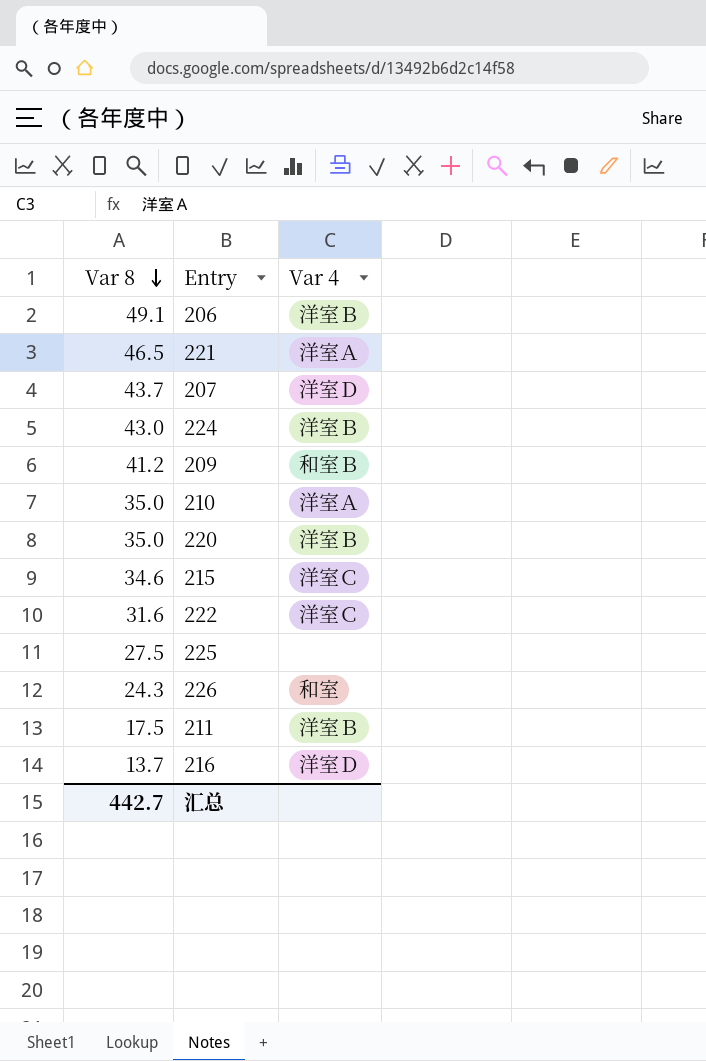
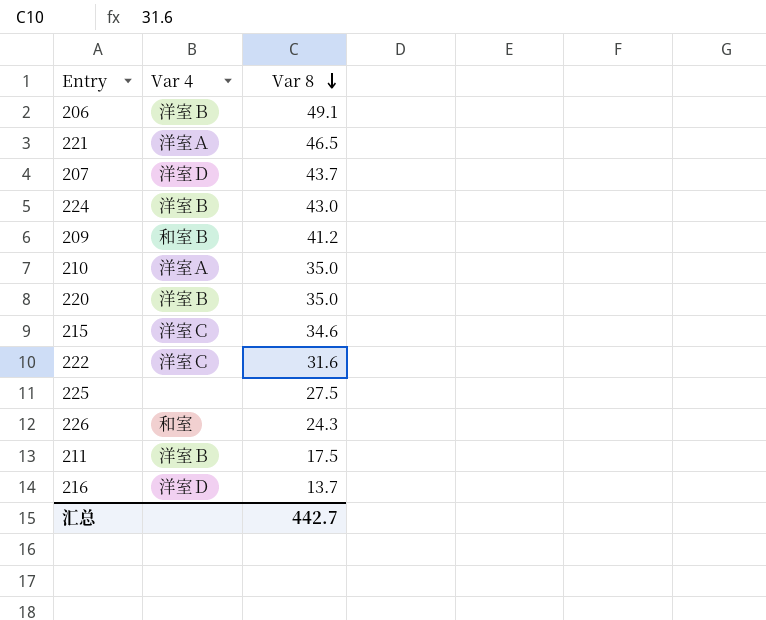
column Var 8 | position: 1 -> 3

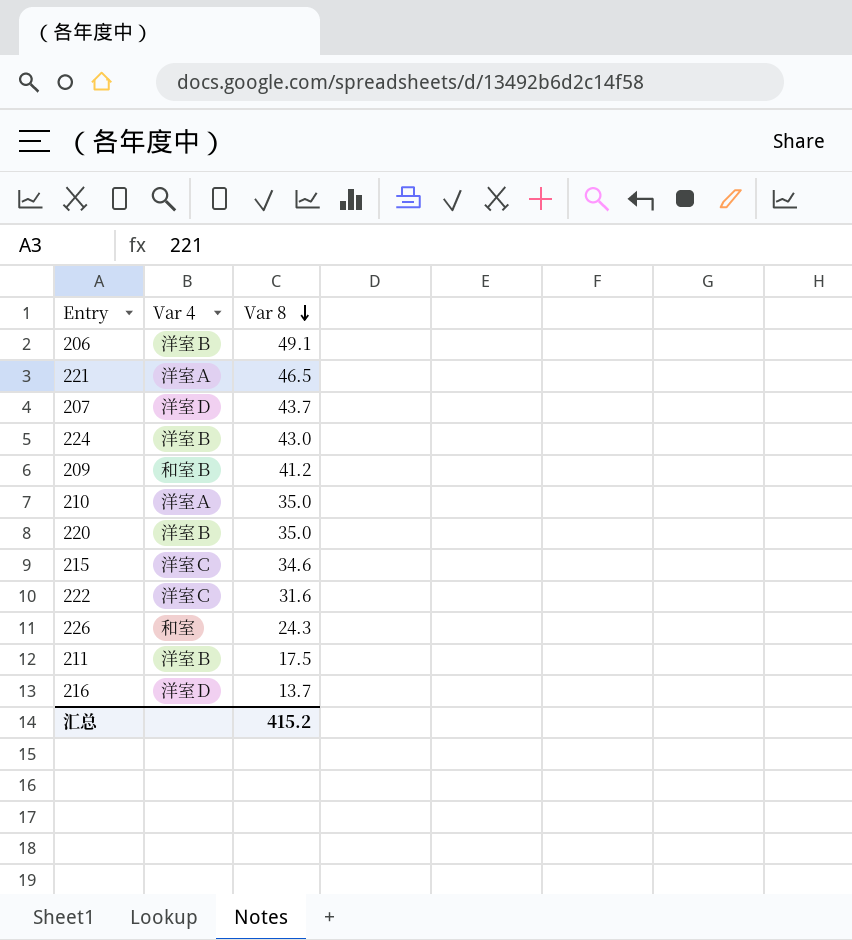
row 225: none | 27.5 -> none
汇总 | Var 8: 442.7 -> 415.2

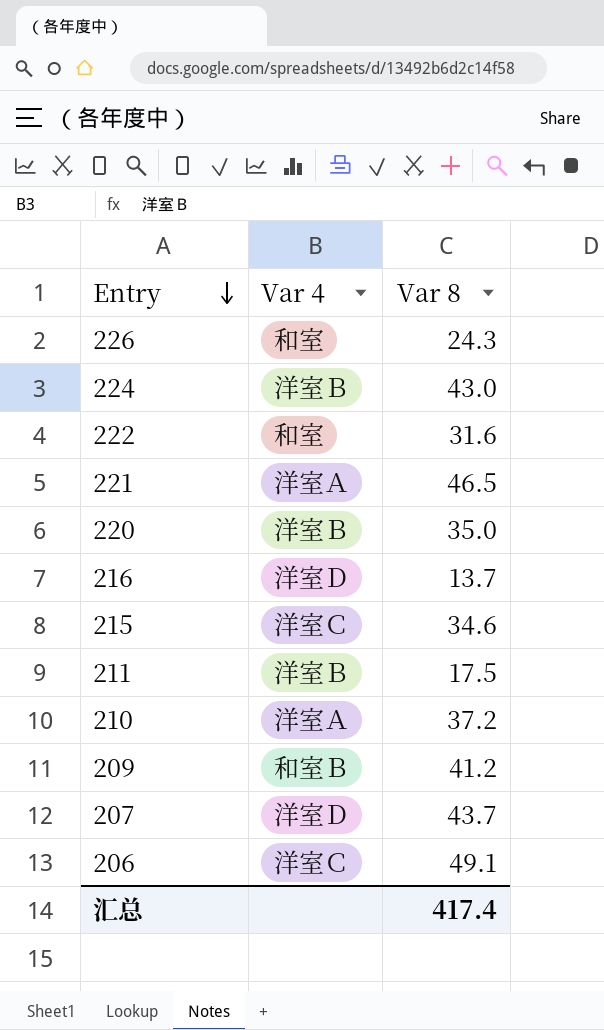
row order: Var 8 descending -> Entry descending
222 | Var 4: 洋室Ｃ -> 和室
210 | Var 8: 35.0 -> 37.2
206 | Var 4: 洋室Ｂ -> 洋室Ｃ
汇总 | Var 8: 415.2 -> 417.4

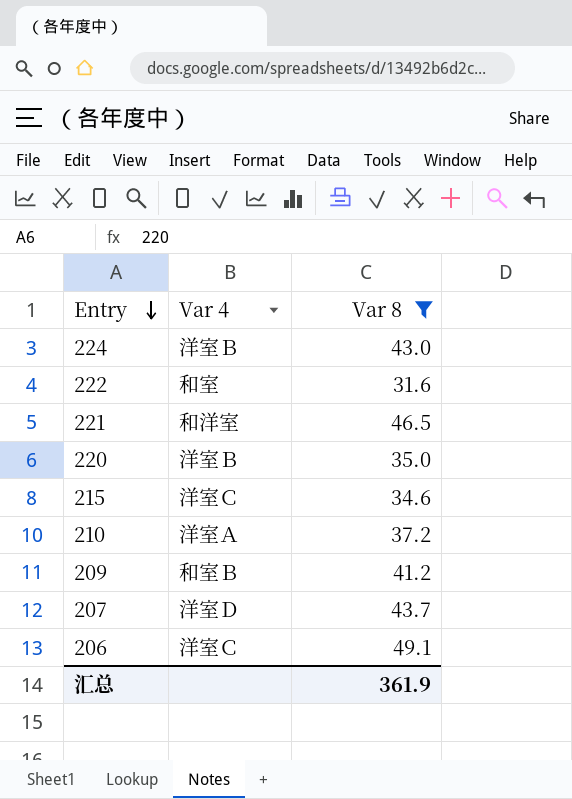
filter: none -> Var 8 >= 31.6
221 | Var 4: 洋室Ａ -> 和洋室
汇总 | Var 8: 417.4 -> 361.9

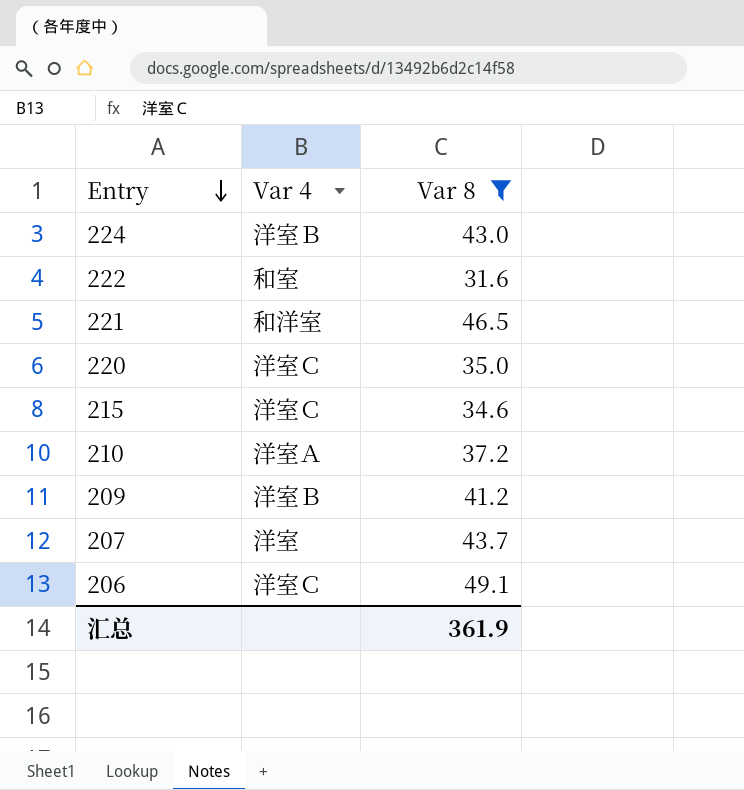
220 | Var 4: 洋室Ｂ -> 洋室Ｃ
209 | Var 4: 和室Ｂ -> 洋室Ｂ
207 | Var 4: 洋室Ｄ -> 洋室

